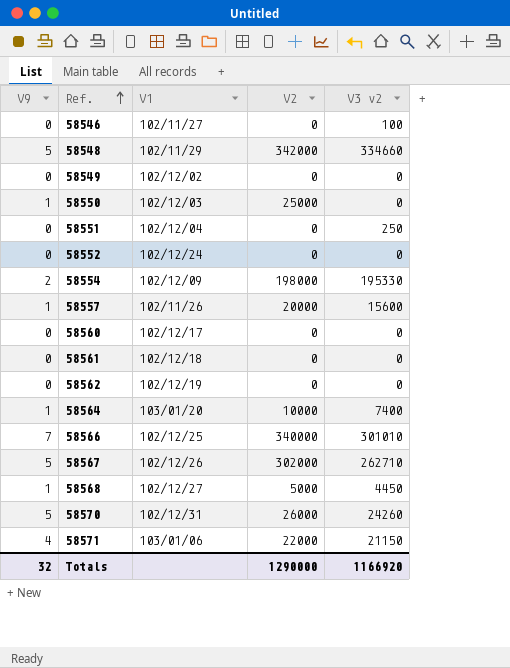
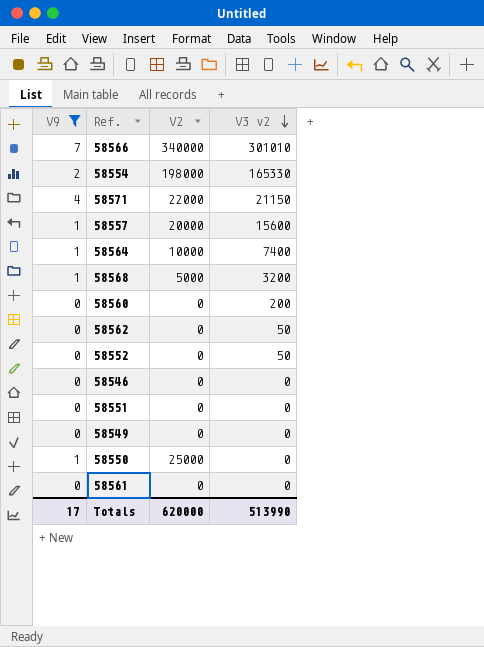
filter: none -> V9 != 5
row order: Ref. ascending -> V3 v2 descending
column V1 | position: 3 -> none
58554 | V3 v2: 195330 -> 165330
58568 | V3 v2: 4450 -> 3200
58560 | V3 v2: 0 -> 200
58562 | V3 v2: 0 -> 50
58552 | V3 v2: 0 -> 50
58546 | V3 v2: 100 -> 0
58551 | V3 v2: 250 -> 0
Totals | V9: 32 -> 17
Totals | V2: 1290000 -> 620000
Totals | V3 v2: 1166920 -> 513990

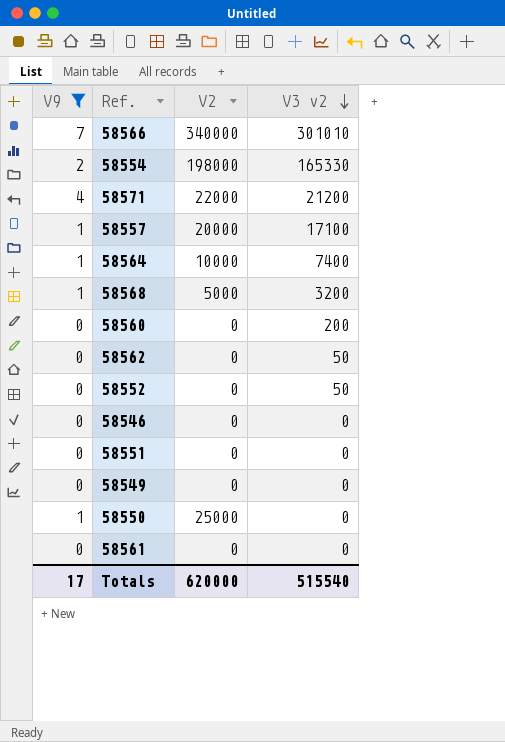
58571 | V3 v2: 21150 -> 21200
58557 | V3 v2: 15600 -> 17100
Totals | V3 v2: 513990 -> 515540

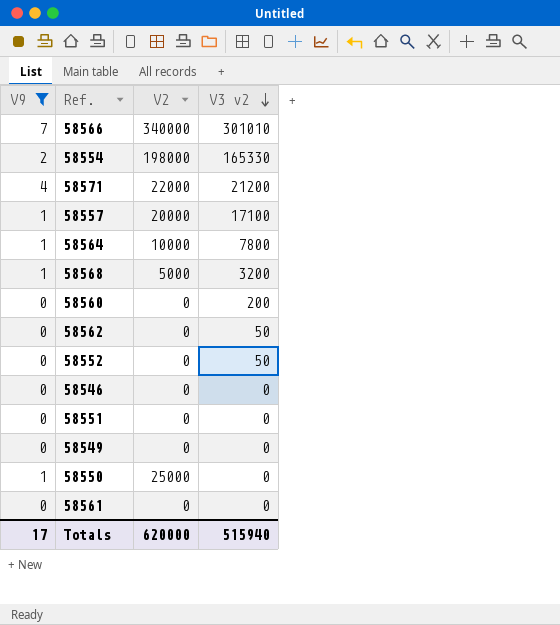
58564 | V3 v2: 7400 -> 7800
Totals | V3 v2: 515540 -> 515940

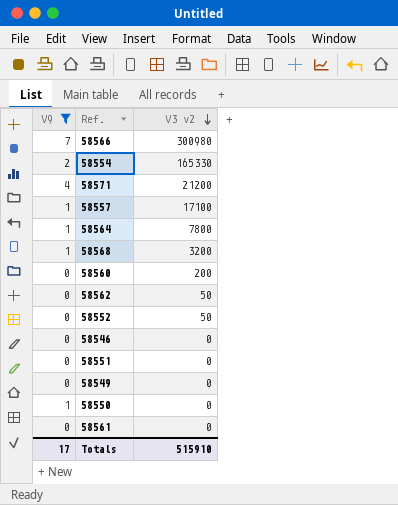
column V2 | position: 3 -> none
58566 | V3 v2: 301010 -> 300980
Totals | V3 v2: 515940 -> 515910

